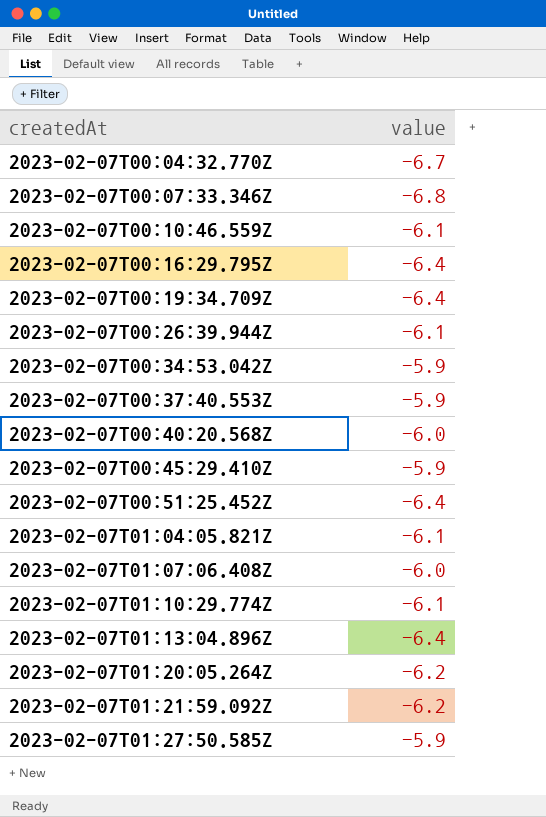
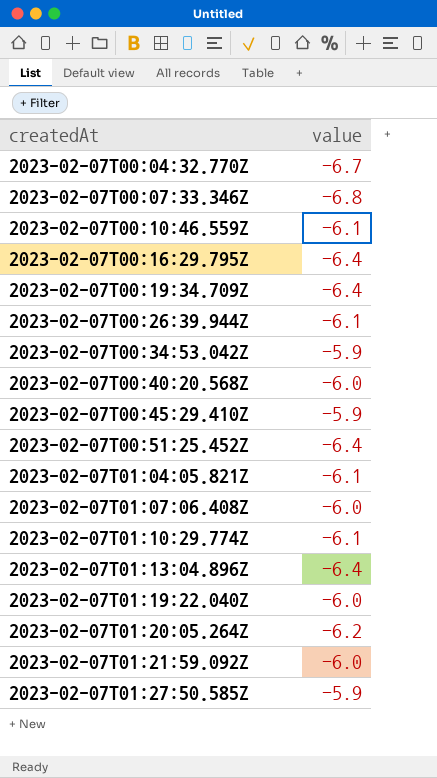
row 2023-02-07T00:37:40.553Z: -5.9 -> none
row 2023-02-07T01:19:22.040Z: none -> -6.0
2023-02-07T01:21:59.092Z | value: -6.2 -> -6.0

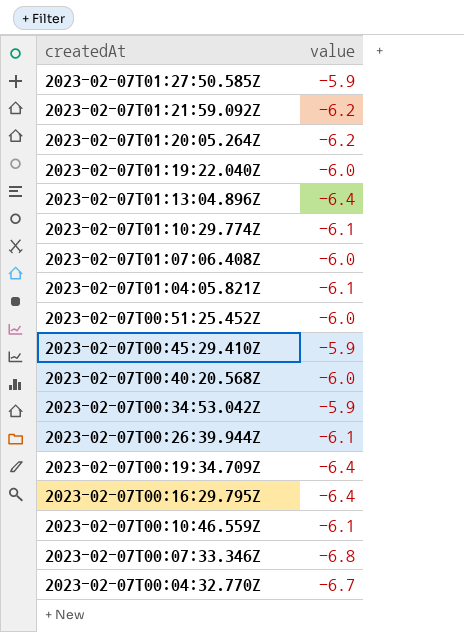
row order: createdAt ascending -> createdAt descending
2023-02-07T01:21:59.092Z | value: -6.0 -> -6.2
2023-02-07T00:51:25.452Z | value: -6.4 -> -6.0

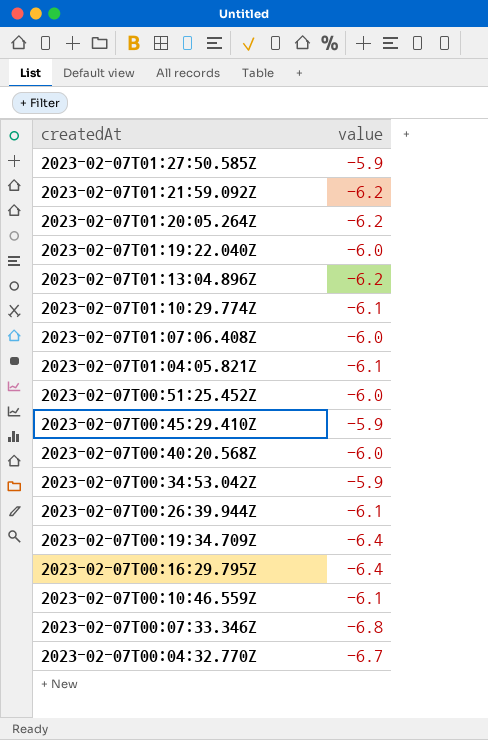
2023-02-07T01:13:04.896Z | value: -6.4 -> -6.2

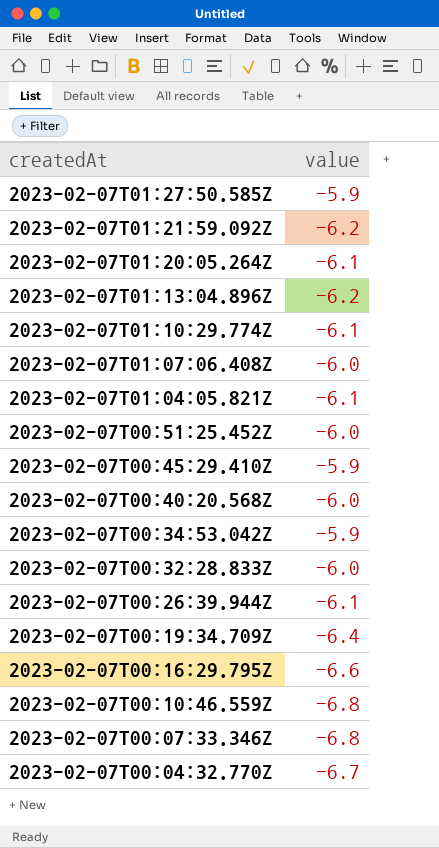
row 2023-02-07T01:19:22.040Z: -6.0 -> none
2023-02-07T01:20:05.264Z | value: -6.2 -> -6.1
row 2023-02-07T00:32:28.833Z: none -> -6.0
2023-02-07T00:16:29.795Z | value: -6.4 -> -6.6
2023-02-07T00:10:46.559Z | value: -6.1 -> -6.8

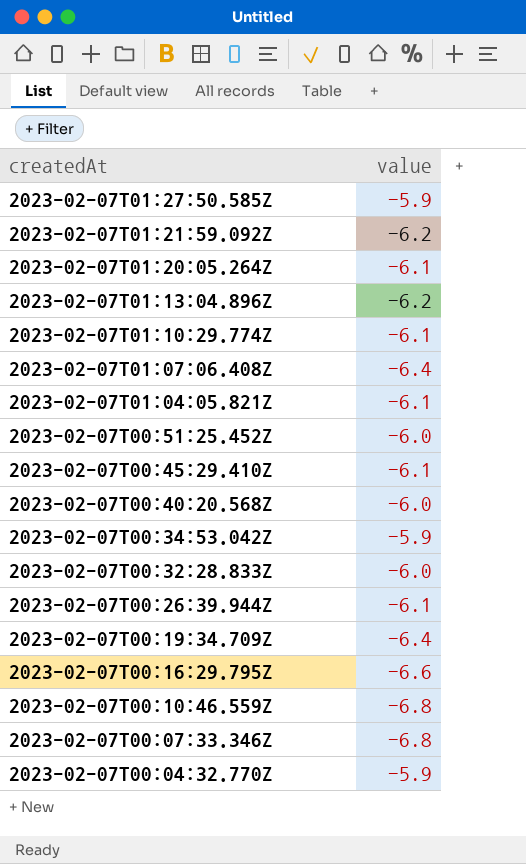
2023-02-07T01:07:06.408Z | value: -6.0 -> -6.4
2023-02-07T00:45:29.410Z | value: -5.9 -> -6.1
2023-02-07T00:04:32.770Z | value: -6.7 -> -5.9

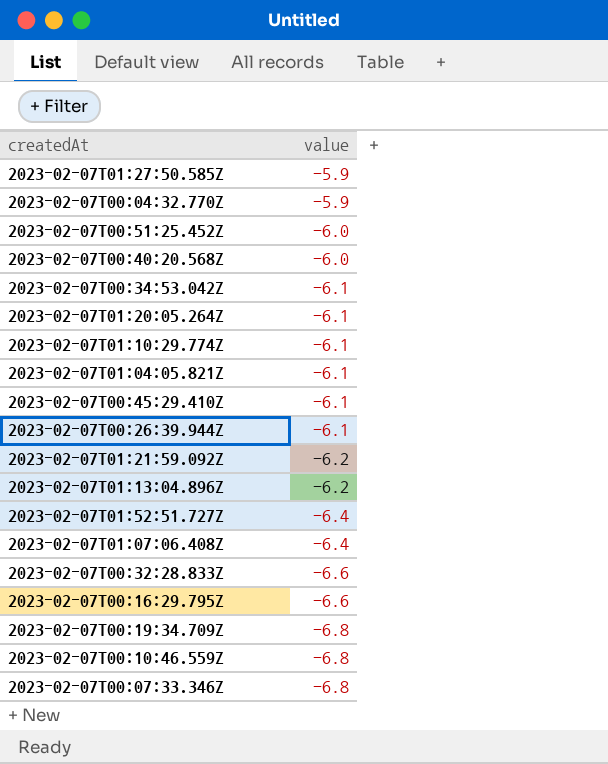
row order: createdAt descending -> value descending
2023-02-07T00:34:53.042Z | value: -5.9 -> -6.1
row 2023-02-07T01:52:51.727Z: none -> -6.4
2023-02-07T00:32:28.833Z | value: -6.0 -> -6.6
2023-02-07T00:19:34.709Z | value: -6.4 -> -6.8

